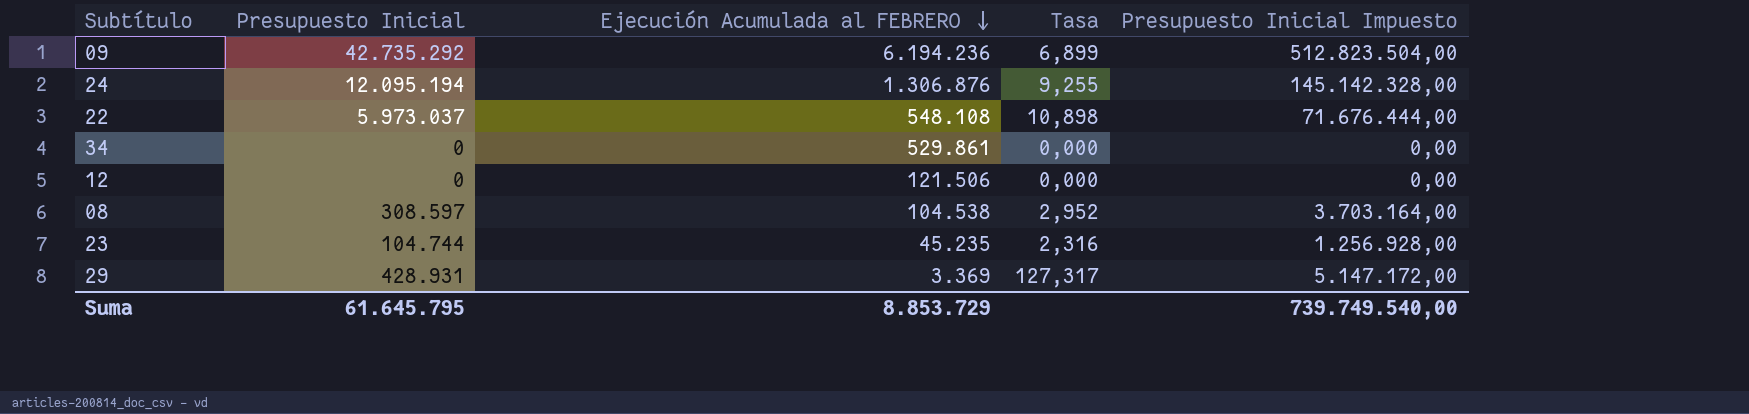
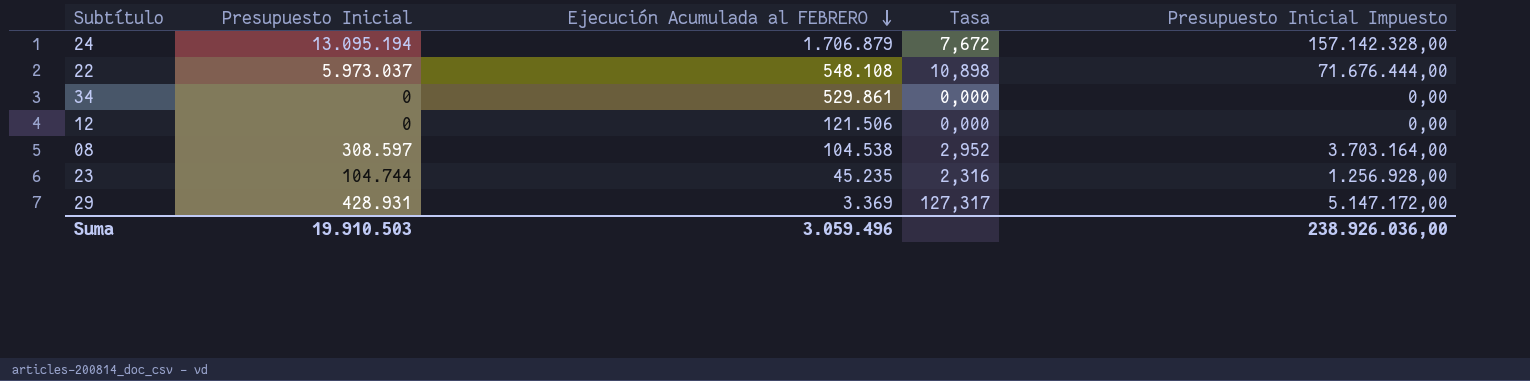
row 09: 42.735.292 | 6.194.236 | 6,899 | 512.823.504,00 -> none
24 | Presupuesto Inicial: 12.095.194 -> 13.095.194
24 | Ejecución Acumulada al FEBRERO: 1.306.876 -> 1.706.879
24 | Tasa: 9,255 -> 7,672
24 | Presupuesto Inicial Impuesto: 145.142.328,00 -> 157.142.328,00
Suma | Presupuesto Inicial: 61.645.795 -> 19.910.503
Suma | Ejecución Acumulada al FEBRERO: 8.853.729 -> 3.059.496
Suma | Presupuesto Inicial Impuesto: 739.749.540,00 -> 238.926.036,00

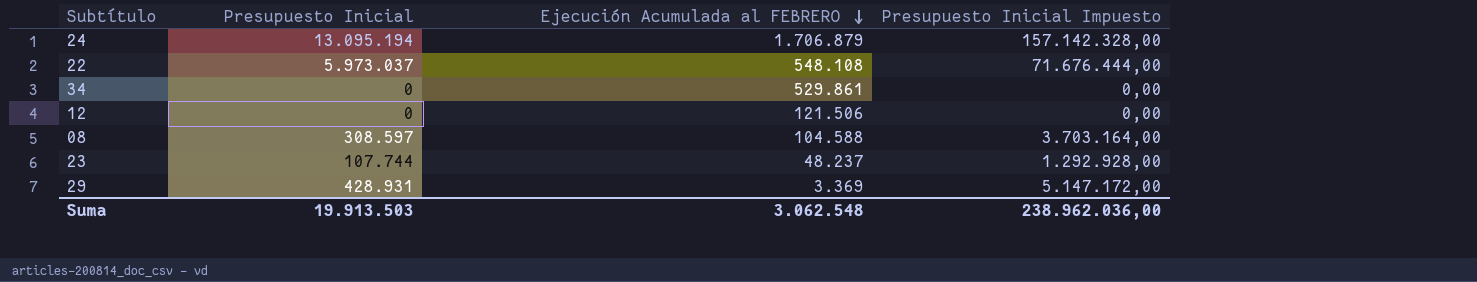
column Tasa | formula: [Presupuesto Inicial] / [Ejecución Acumulada al FEBRERO] -> none
08 | Ejecución Acumulada al FEBRERO: 104.538 -> 104.588
23 | Presupuesto Inicial: 104.744 -> 107.744
23 | Ejecución Acumulada al FEBRERO: 45.235 -> 48.237
23 | Presupuesto Inicial Impuesto: 1.256.928,00 -> 1.292.928,00
Suma | Presupuesto Inicial: 19.910.503 -> 19.913.503
Suma | Ejecución Acumulada al FEBRERO: 3.059.496 -> 3.062.548
Suma | Presupuesto Inicial Impuesto: 238.926.036,00 -> 238.962.036,00

